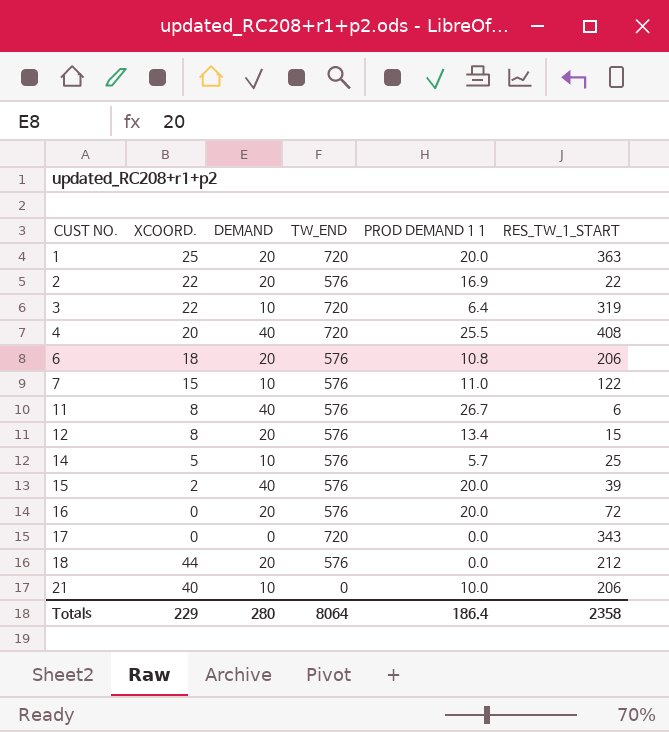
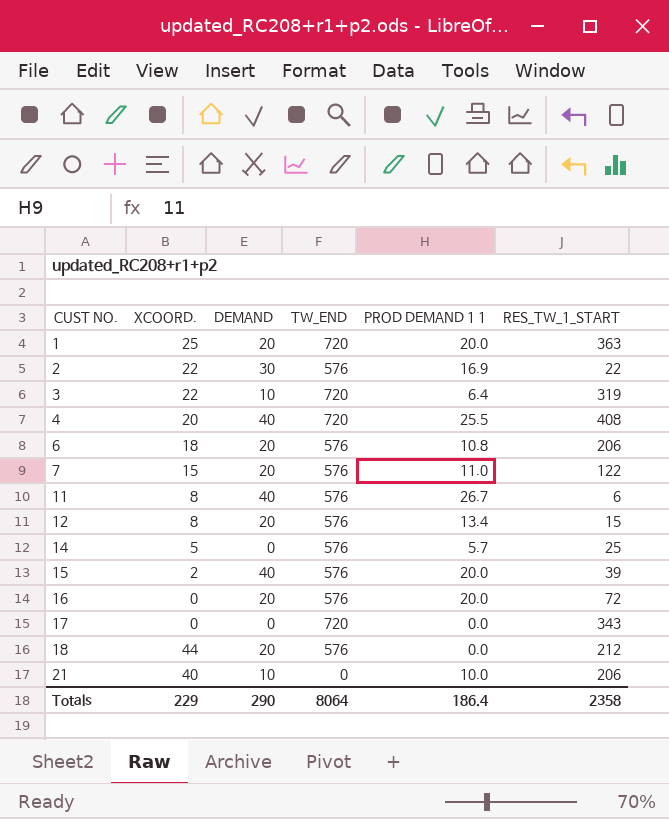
2 | DEMAND: 20 -> 30
7 | DEMAND: 10 -> 20
14 | DEMAND: 10 -> 0
Totals | DEMAND: 280 -> 290

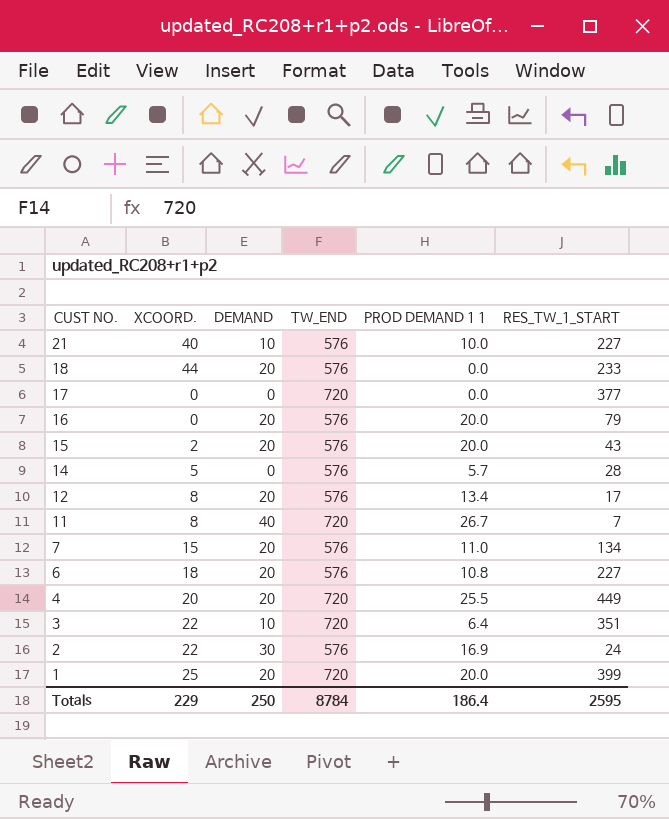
row order: CUST NO. ascending -> CUST NO. descending
21 | TW_END: 0 -> 576
21 | RES_TW_1_START: 206 -> 227
18 | RES_TW_1_START: 212 -> 233
17 | RES_TW_1_START: 343 -> 377
16 | RES_TW_1_START: 72 -> 79
15 | DEMAND: 40 -> 20
15 | RES_TW_1_START: 39 -> 43
14 | RES_TW_1_START: 25 -> 28
12 | RES_TW_1_START: 15 -> 17
11 | TW_END: 576 -> 720
11 | RES_TW_1_START: 6 -> 7
7 | RES_TW_1_START: 122 -> 134
6 | RES_TW_1_START: 206 -> 227
4 | DEMAND: 40 -> 20
4 | RES_TW_1_START: 408 -> 449
3 | RES_TW_1_START: 319 -> 351
2 | RES_TW_1_START: 22 -> 24
1 | RES_TW_1_START: 363 -> 399
Totals | DEMAND: 290 -> 250
Totals | TW_END: 8064 -> 8784
Totals | RES_TW_1_START: 2358 -> 2595

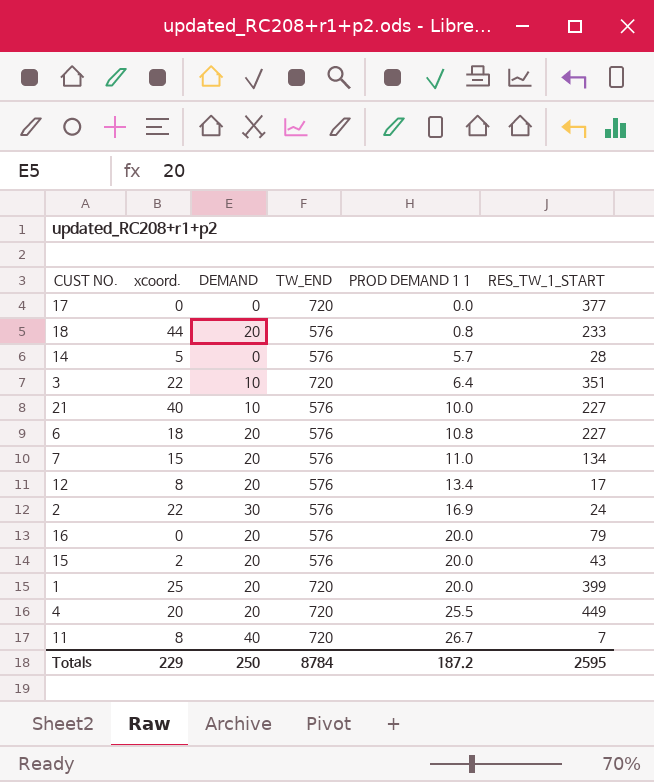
row order: CUST NO. descending -> PROD DEMAND 1 1 ascending
column name: XCOORD. -> xcoord.
18 | PROD DEMAND 1 1: 0.0 -> 0.8
Totals | PROD DEMAND 1 1: 186.4 -> 187.2

